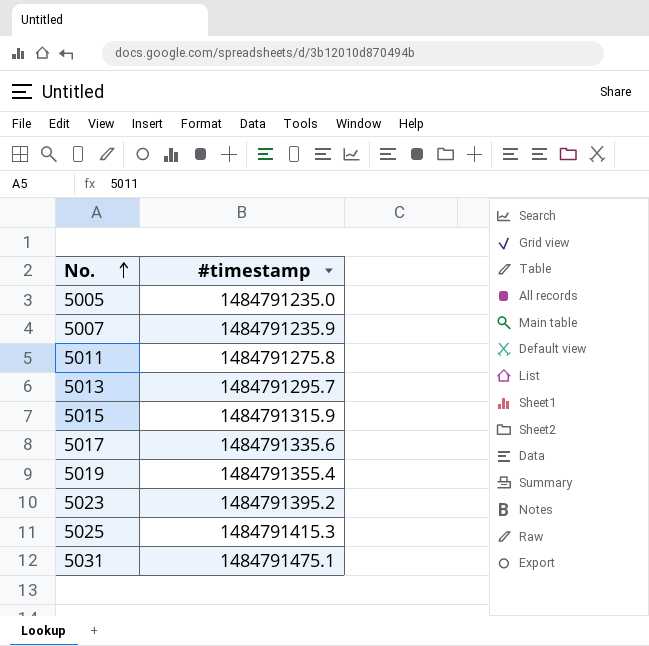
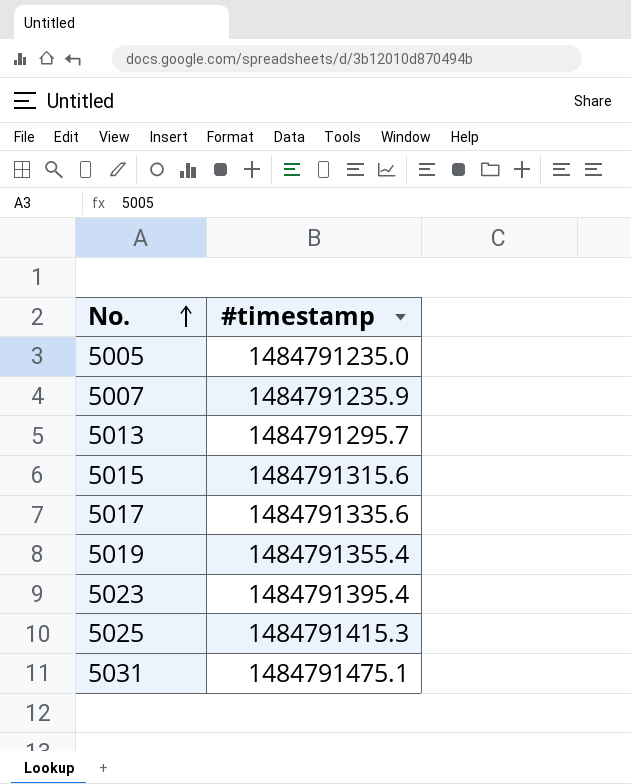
row 5011: 1484791275.8 -> none
5015 | #timestamp: 1484791315.9 -> 1484791315.6
5023 | #timestamp: 1484791395.2 -> 1484791395.4

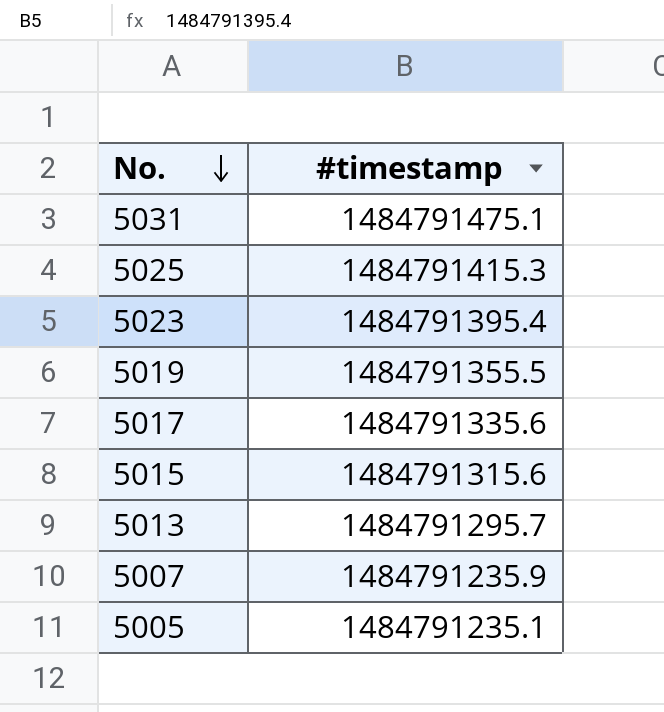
row order: No. ascending -> No. descending
5019 | #timestamp: 1484791355.4 -> 1484791355.5
5005 | #timestamp: 1484791235.0 -> 1484791235.1

